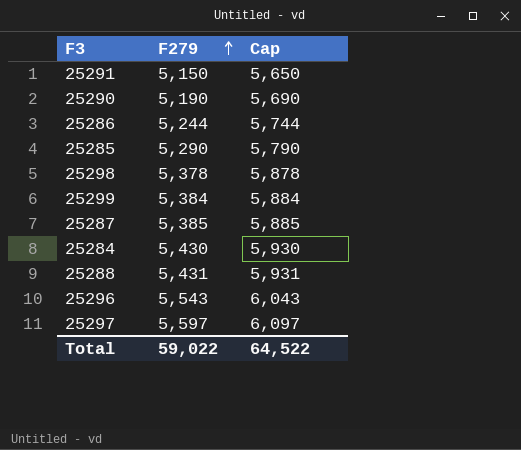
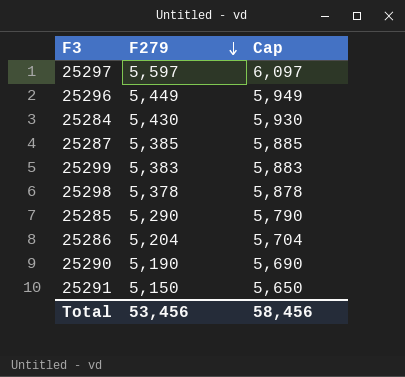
row order: F279 ascending -> F279 descending
row 25288: 5,431 | 5,931 -> none
25296 | F279: 5,543 -> 5,449
25296 | Cap: 6,043 -> 5,949
25299 | F279: 5,384 -> 5,383
25299 | Cap: 5,884 -> 5,883
25286 | F279: 5,244 -> 5,204
25286 | Cap: 5,744 -> 5,704
Total | F279: 59,022 -> 53,456
Total | Cap: 64,522 -> 58,456

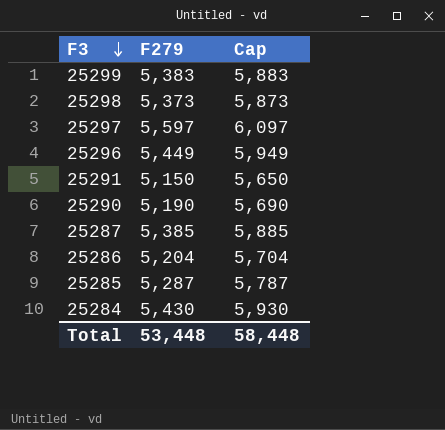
row order: F279 descending -> F3 descending
25298 | F279: 5,378 -> 5,373
25298 | Cap: 5,878 -> 5,873
25285 | F279: 5,290 -> 5,287
25285 | Cap: 5,790 -> 5,787
Total | F279: 53,456 -> 53,448
Total | Cap: 58,456 -> 58,448

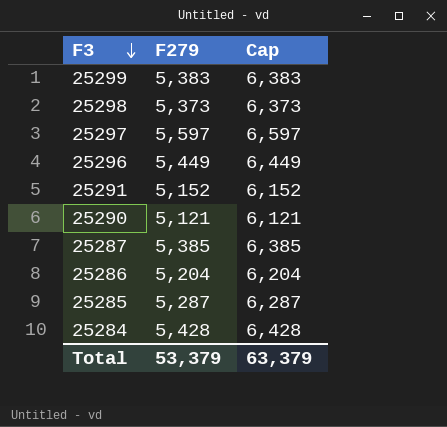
column Cap | formula: [F279] + 500 -> [F279] + 1000
25291 | F279: 5,150 -> 5,152
25290 | F279: 5,190 -> 5,121
25284 | F279: 5,430 -> 5,428
Total | F279: 53,448 -> 53,379
Total | Cap: 58,448 -> 63,379

